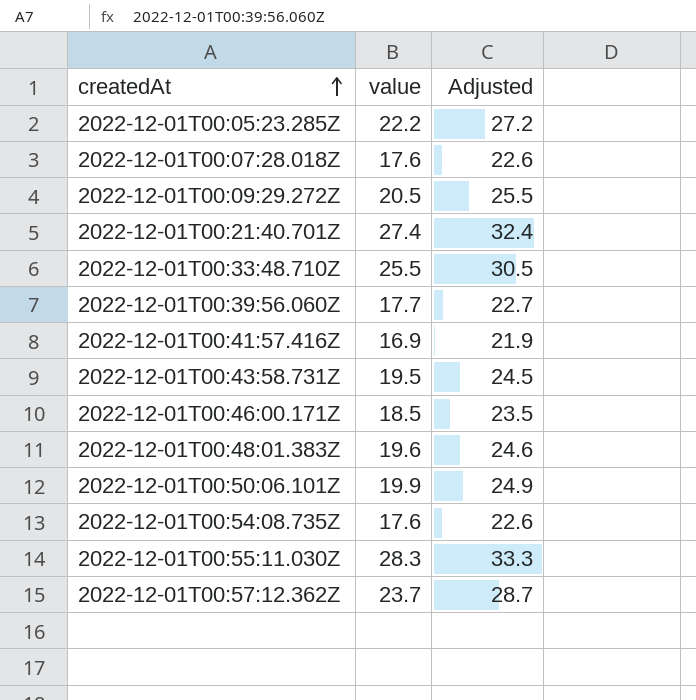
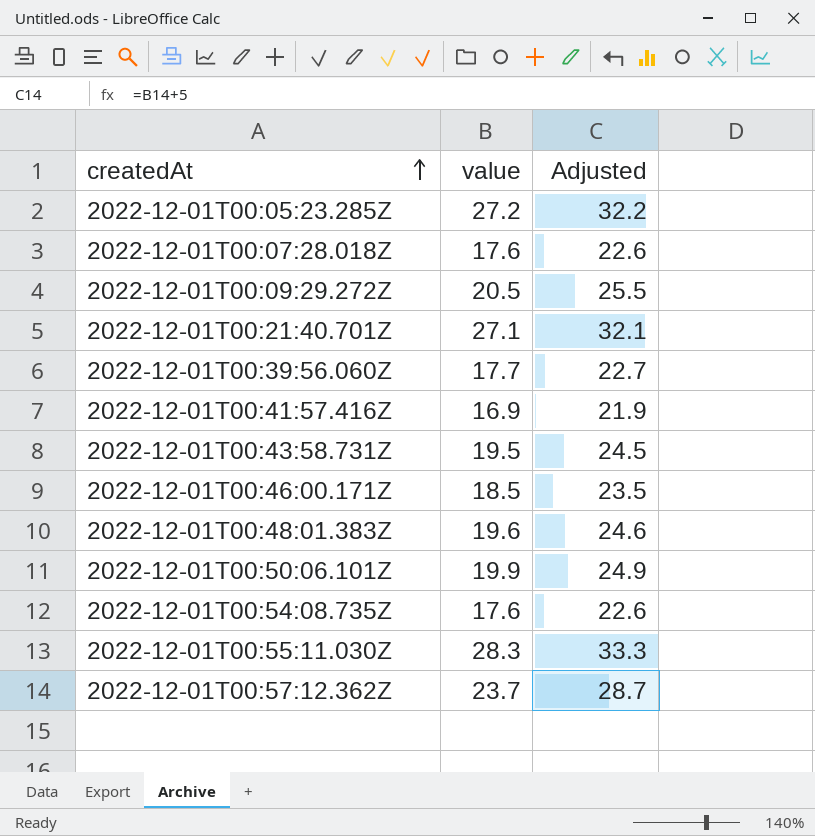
row 2022-12-01T00:33:48.710Z: 25.5 | 30.5 -> none
2022-12-01T00:05:23.285Z | value: 22.2 -> 27.2
2022-12-01T00:05:23.285Z | Adjusted: 27.2 -> 32.2
2022-12-01T00:21:40.701Z | value: 27.4 -> 27.1
2022-12-01T00:21:40.701Z | Adjusted: 32.4 -> 32.1

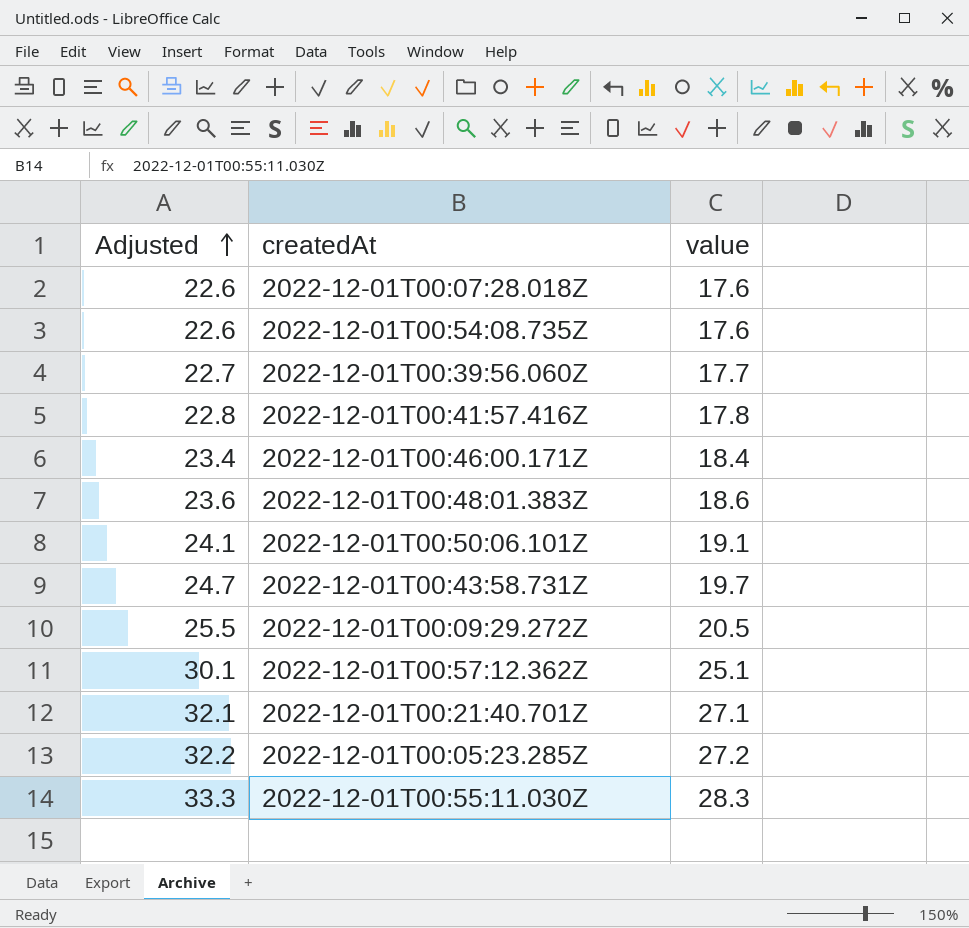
row order: createdAt ascending -> Adjusted ascending
column Adjusted | position: 3 -> 1
2022-12-01T00:41:57.416Z | Adjusted: 21.9 -> 22.8
2022-12-01T00:41:57.416Z | value: 16.9 -> 17.8
2022-12-01T00:46:00.171Z | Adjusted: 23.5 -> 23.4
2022-12-01T00:46:00.171Z | value: 18.5 -> 18.4
2022-12-01T00:48:01.383Z | Adjusted: 24.6 -> 23.6
2022-12-01T00:48:01.383Z | value: 19.6 -> 18.6
2022-12-01T00:50:06.101Z | Adjusted: 24.9 -> 24.1
2022-12-01T00:50:06.101Z | value: 19.9 -> 19.1
2022-12-01T00:43:58.731Z | Adjusted: 24.5 -> 24.7
2022-12-01T00:43:58.731Z | value: 19.5 -> 19.7
2022-12-01T00:57:12.362Z | Adjusted: 28.7 -> 30.1
2022-12-01T00:57:12.362Z | value: 23.7 -> 25.1

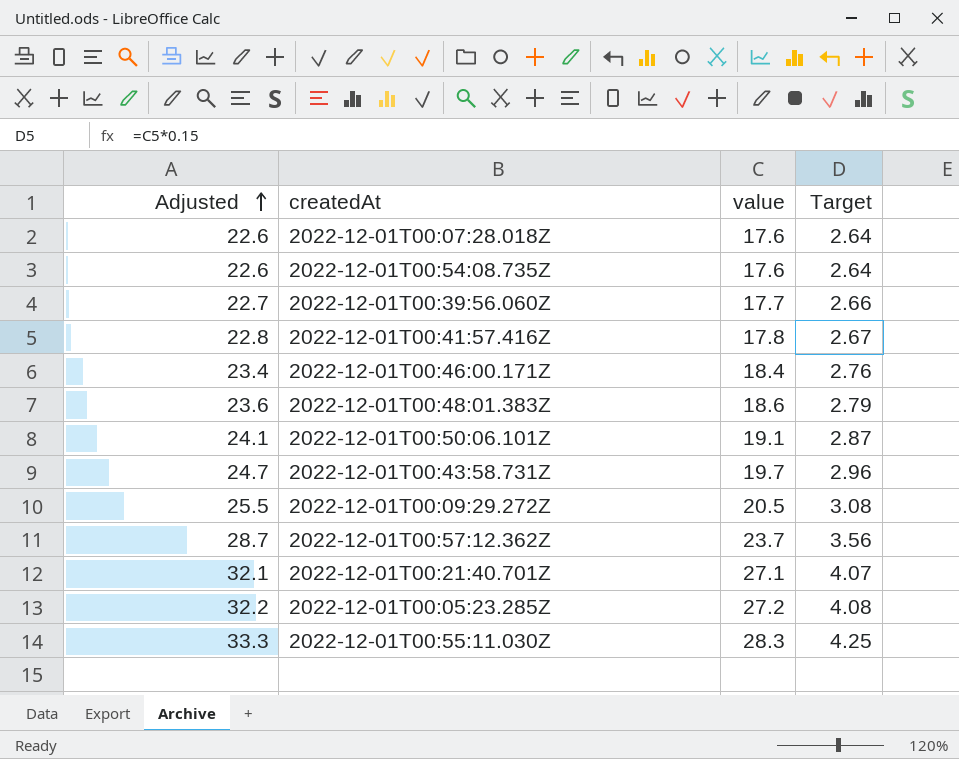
column Target | formula: none -> [value] * 0.15
2022-12-01T00:57:12.362Z | Adjusted: 30.1 -> 28.7
2022-12-01T00:57:12.362Z | value: 25.1 -> 23.7

